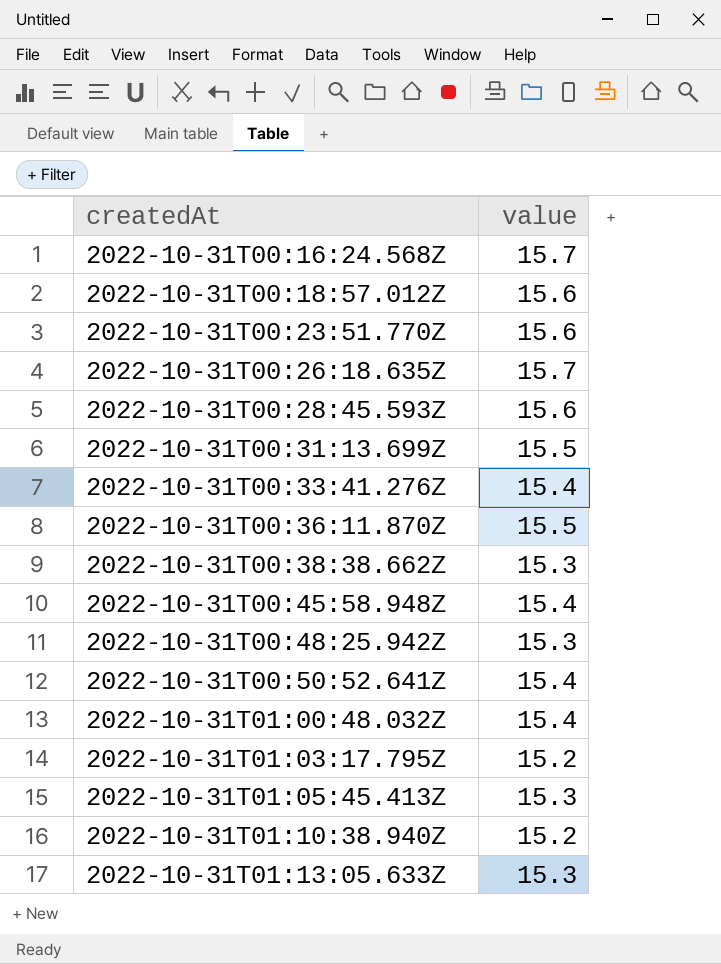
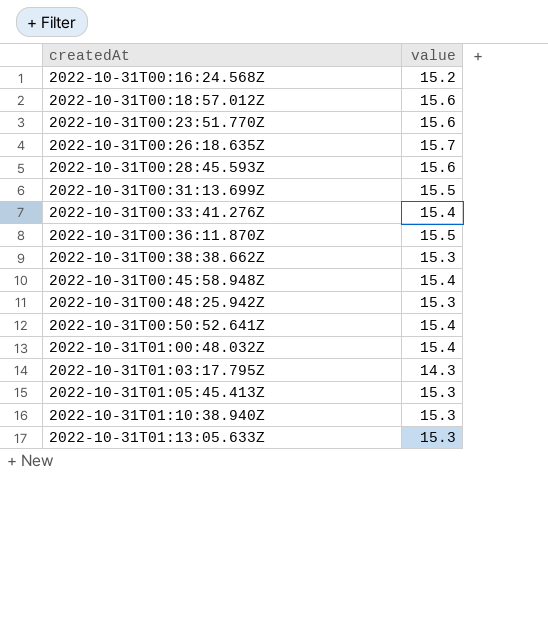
2022-10-31T00:16:24.568Z | value: 15.7 -> 15.2
2022-10-31T01:03:17.795Z | value: 15.2 -> 14.3
2022-10-31T01:10:38.940Z | value: 15.2 -> 15.3

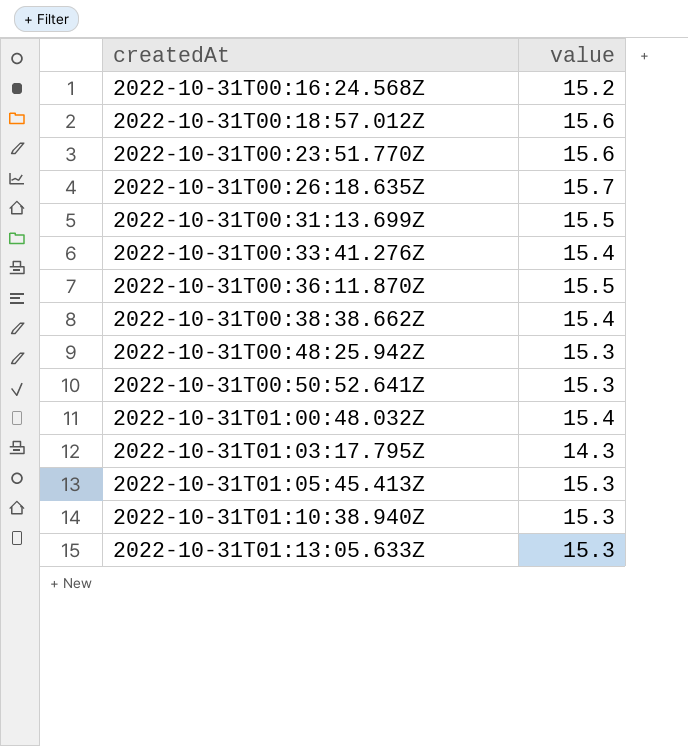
row 2022-10-31T00:28:45.593Z: 15.6 -> none
row 2022-10-31T00:45:58.948Z: 15.4 -> none
2022-10-31T00:38:38.662Z | value: 15.3 -> 15.4
2022-10-31T00:50:52.641Z | value: 15.4 -> 15.3

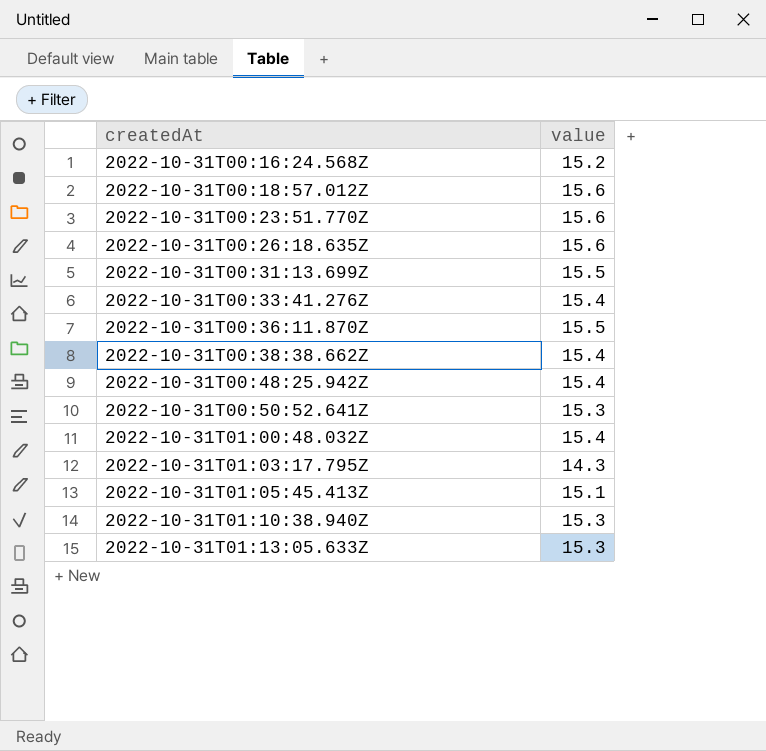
2022-10-31T00:26:18.635Z | value: 15.7 -> 15.6
2022-10-31T00:48:25.942Z | value: 15.3 -> 15.4
2022-10-31T01:05:45.413Z | value: 15.3 -> 15.1

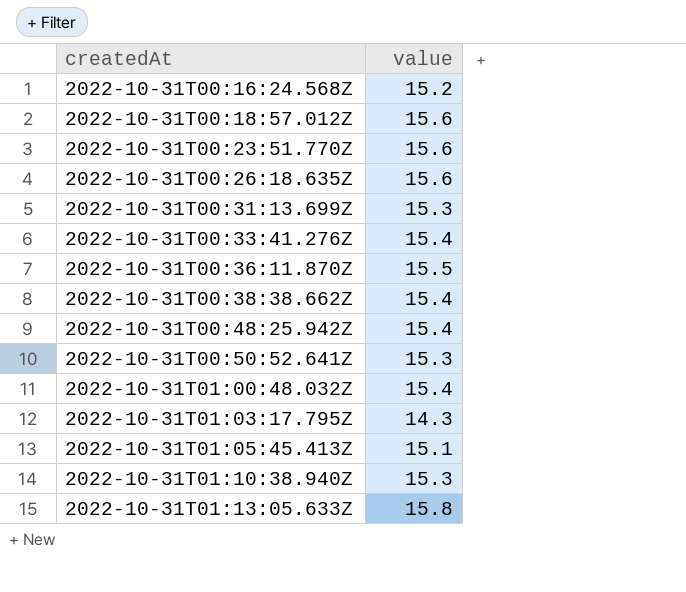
2022-10-31T00:31:13.699Z | value: 15.5 -> 15.3
2022-10-31T01:13:05.633Z | value: 15.3 -> 15.8

